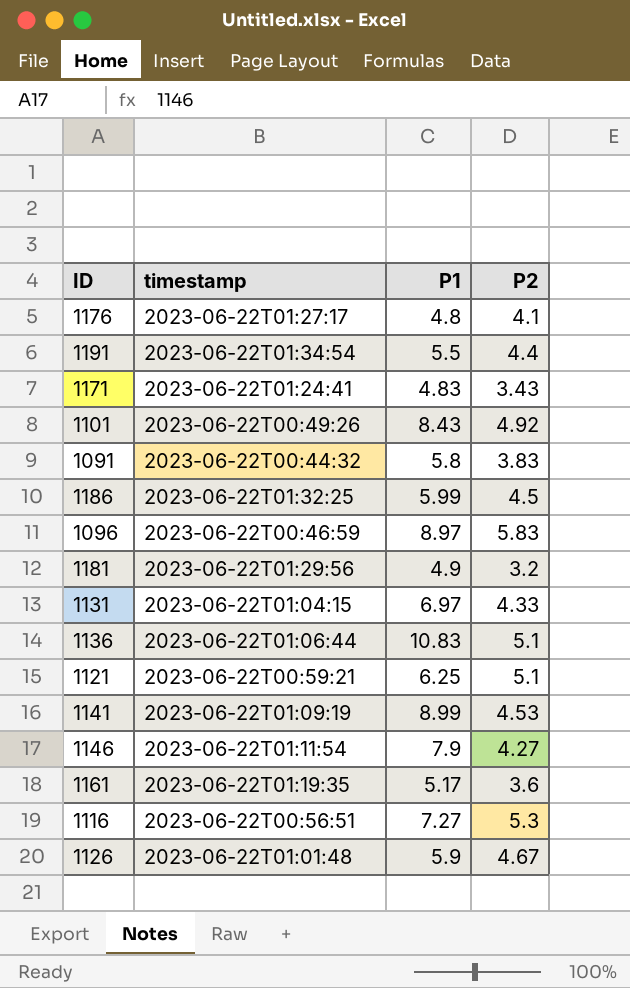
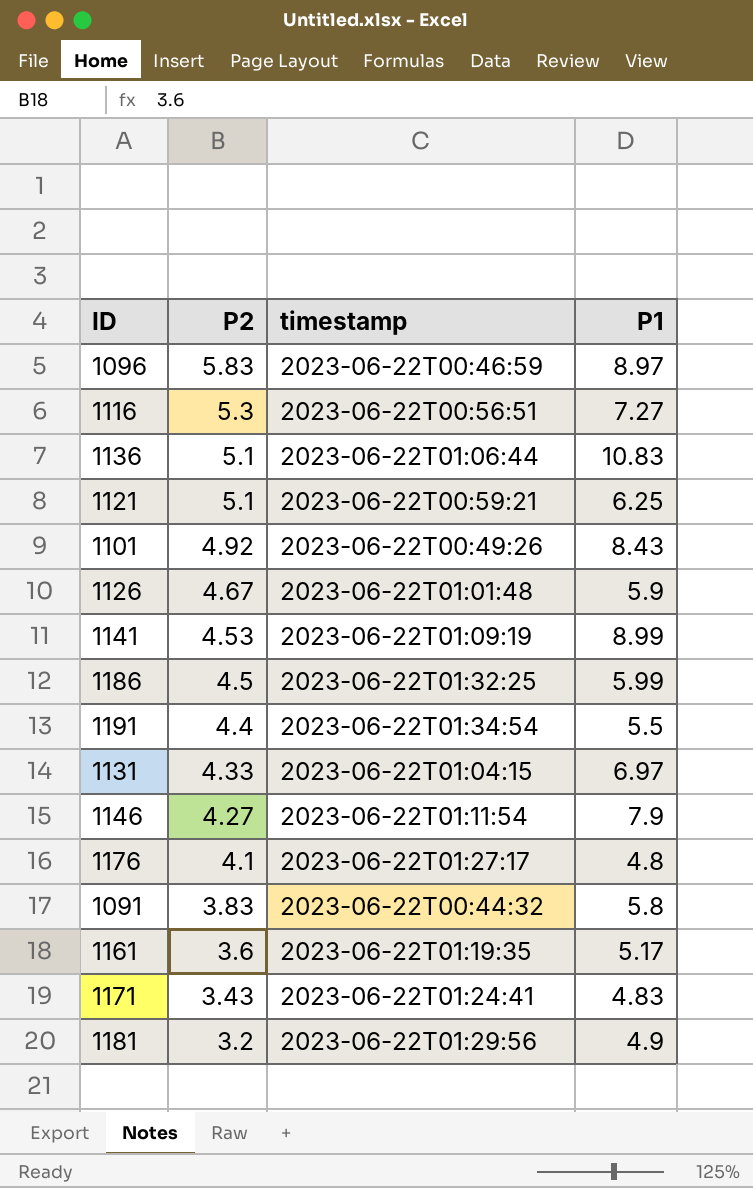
row order: none -> P2 descending
column P2 | position: 4 -> 2

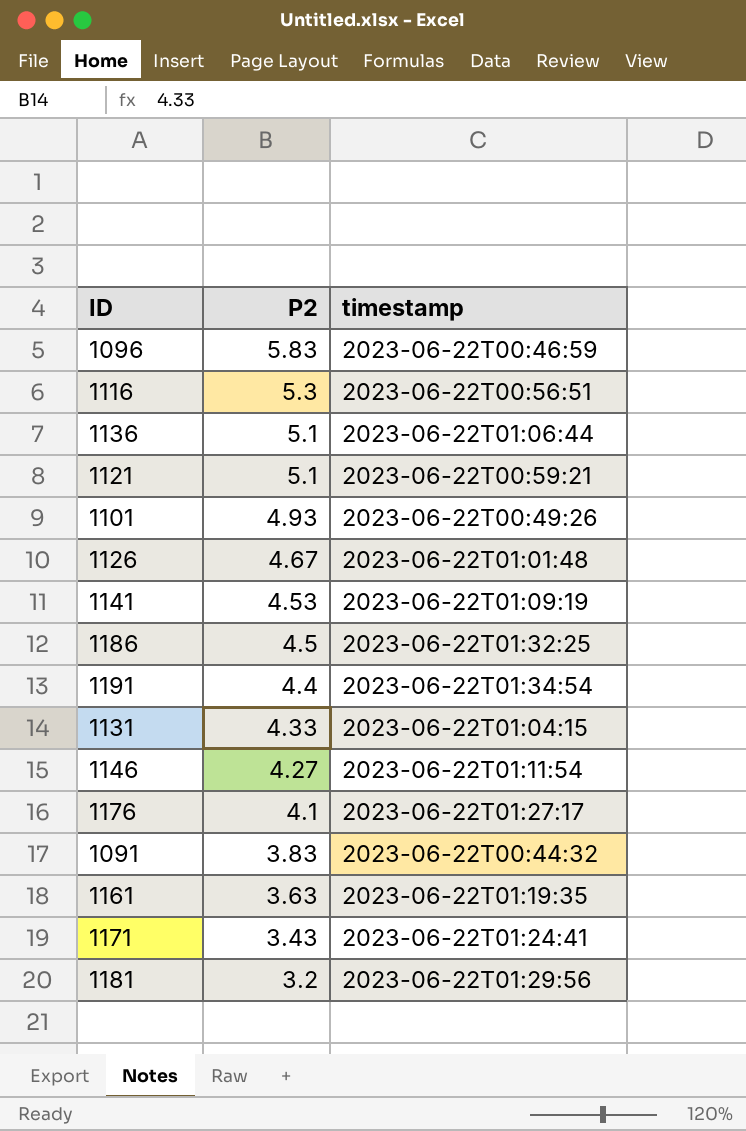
column P1 | position: 4 -> none
1101 | P2: 4.92 -> 4.93
1161 | P2: 3.6 -> 3.63

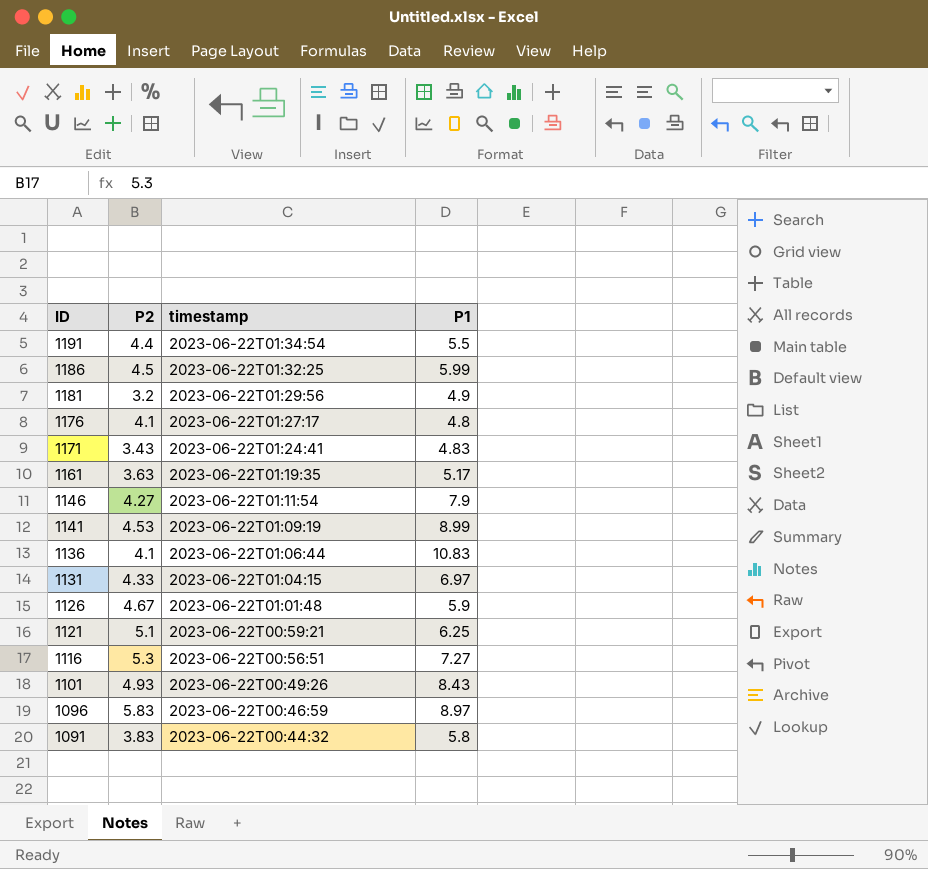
row order: P2 descending -> ID descending
column P1 | position: none -> 4
1136 | P2: 5.1 -> 4.1

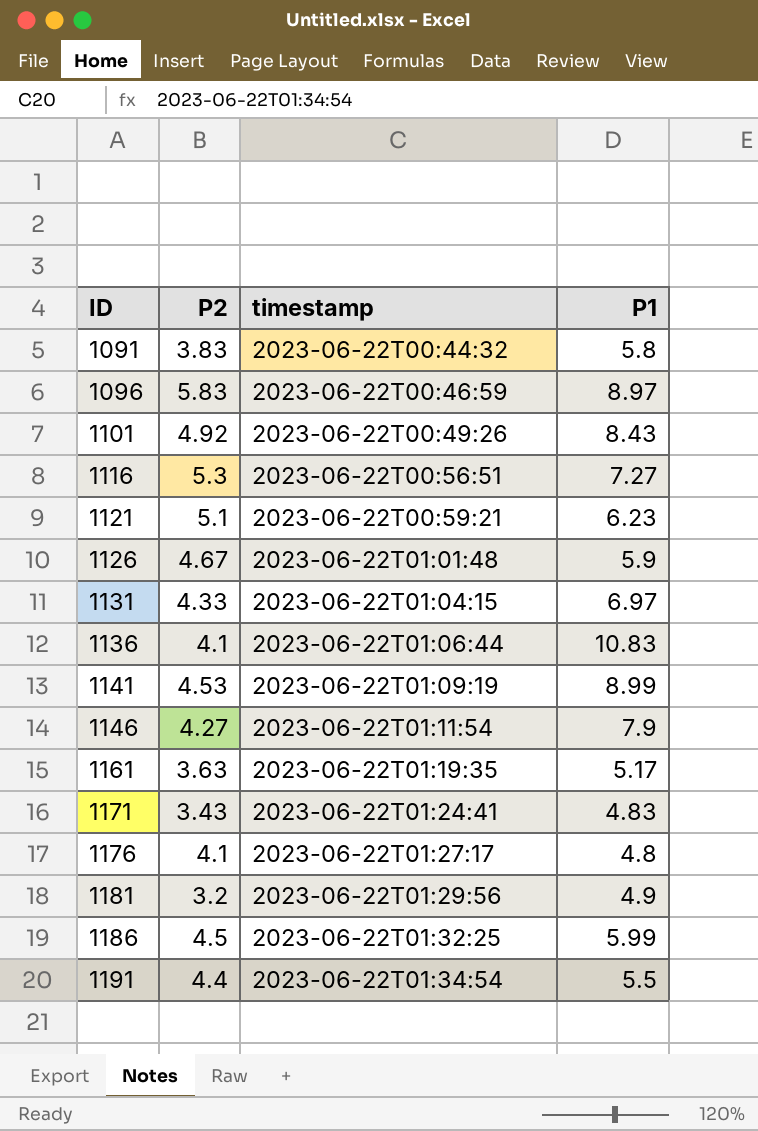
row order: ID descending -> ID ascending
1101 | P2: 4.93 -> 4.92
1121 | P1: 6.25 -> 6.23

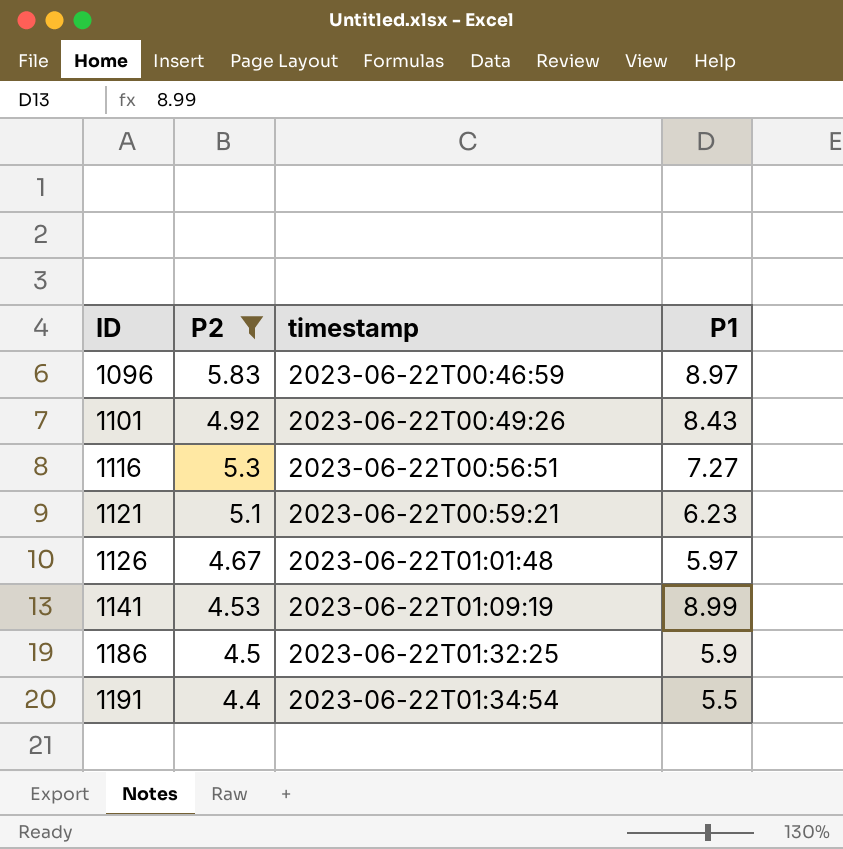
filter: none -> P2 >= 4.4
1126 | P1: 5.9 -> 5.97
1186 | P1: 5.99 -> 5.9

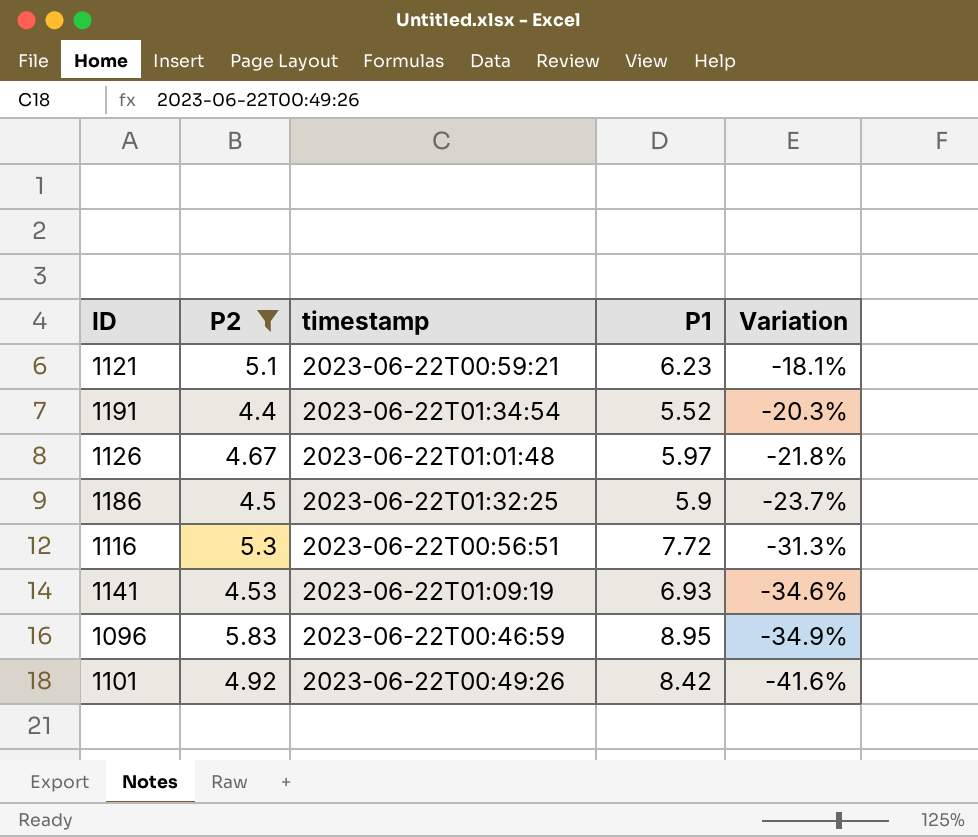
row order: ID ascending -> Variation descending
column Variation | formula: none -> ([P2] - [P1]) / [P1]
1191 | P1: 5.5 -> 5.52
1116 | P1: 7.27 -> 7.72
1141 | P1: 8.99 -> 6.93
1096 | P1: 8.97 -> 8.95
1101 | P1: 8.43 -> 8.42

